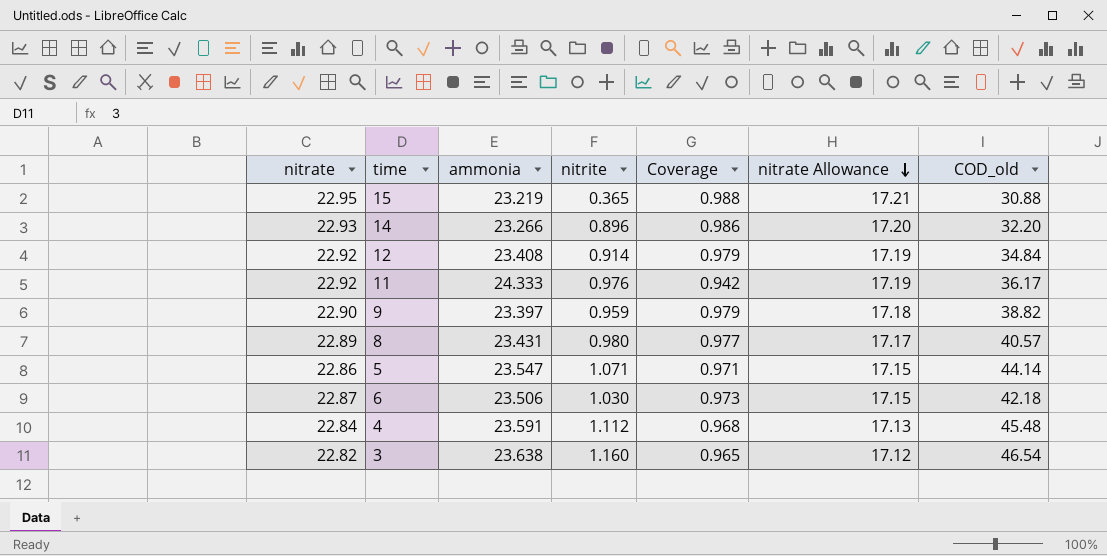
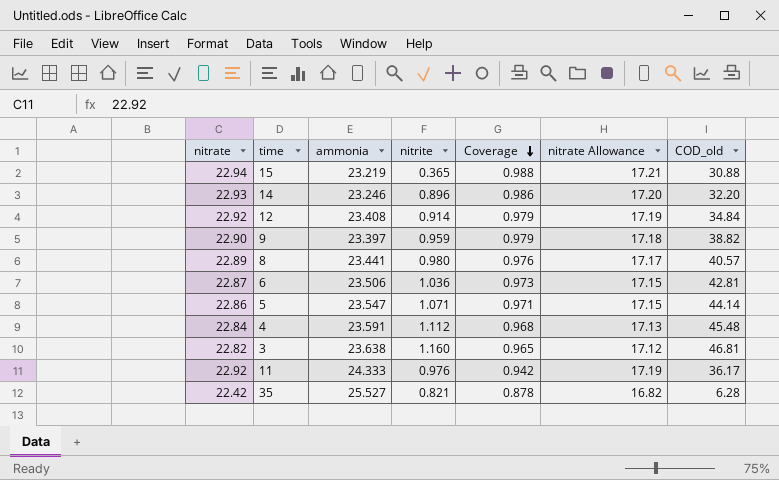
row order: nitrate Allowance descending -> Coverage descending
15 | nitrate: 22.95 -> 22.94
14 | ammonia: 23.266 -> 23.246
8 | ammonia: 23.431 -> 23.441
8 | Coverage: 0.977 -> 0.976
6 | nitrite: 1.030 -> 1.036
6 | COD_old: 42.18 -> 42.81
3 | COD_old: 46.54 -> 46.81
row 35: none -> 22.42 | 25.527 | 0.821 | 0.878 | 16.82 | 6.28

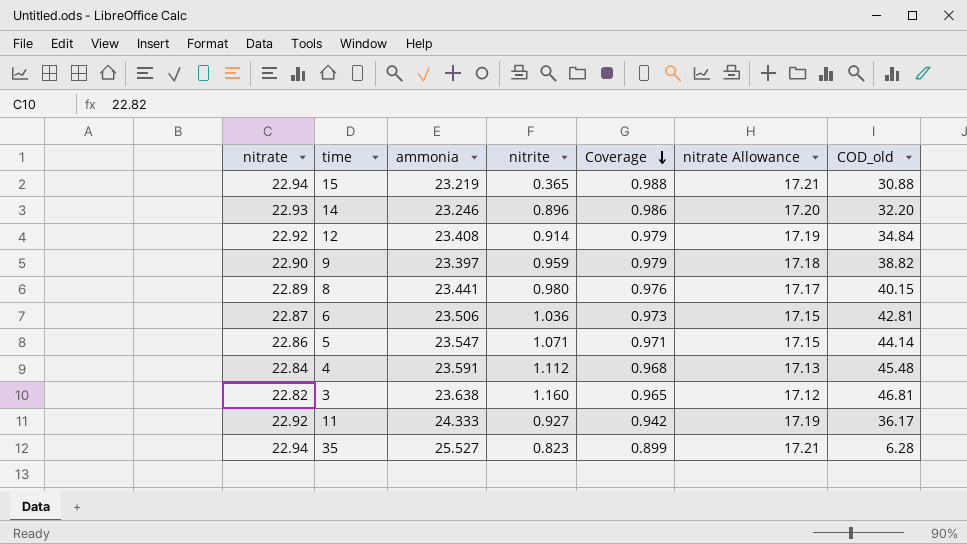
8 | COD_old: 40.57 -> 40.15
11 | nitrite: 0.976 -> 0.927
35 | nitrate: 22.42 -> 22.94
35 | nitrite: 0.821 -> 0.823
35 | Coverage: 0.878 -> 0.899
35 | nitrate Allowance: 16.82 -> 17.21

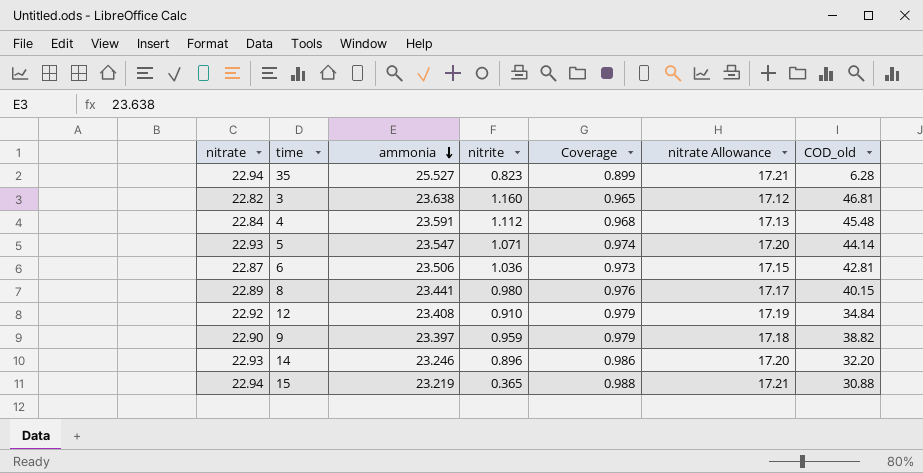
row order: Coverage descending -> ammonia descending
row 11: 22.92 | 24.333 | 0.927 | 0.942 | 17.19 | 36.17 -> none
5 | nitrate: 22.86 -> 22.93
5 | Coverage: 0.971 -> 0.974
5 | nitrate Allowance: 17.15 -> 17.20
12 | nitrite: 0.914 -> 0.910

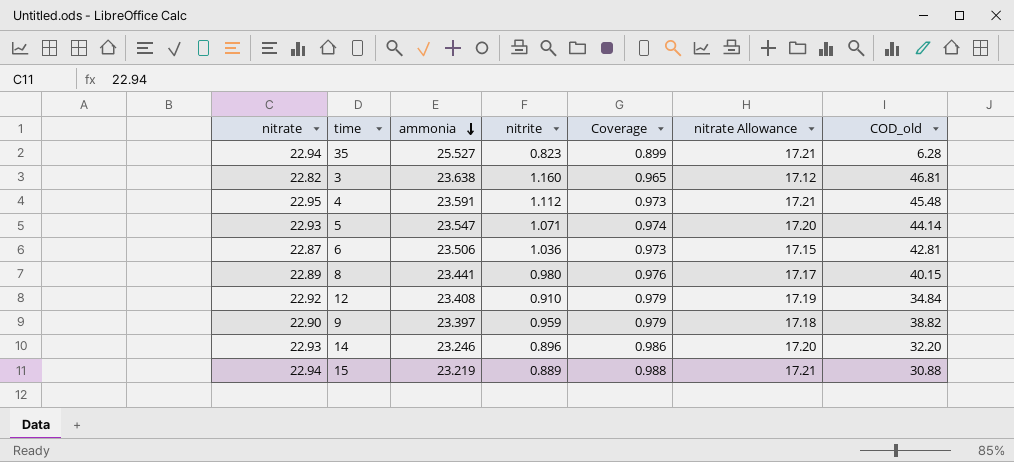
4 | nitrate: 22.84 -> 22.95
4 | Coverage: 0.968 -> 0.973
4 | nitrate Allowance: 17.13 -> 17.21
15 | nitrite: 0.365 -> 0.889

